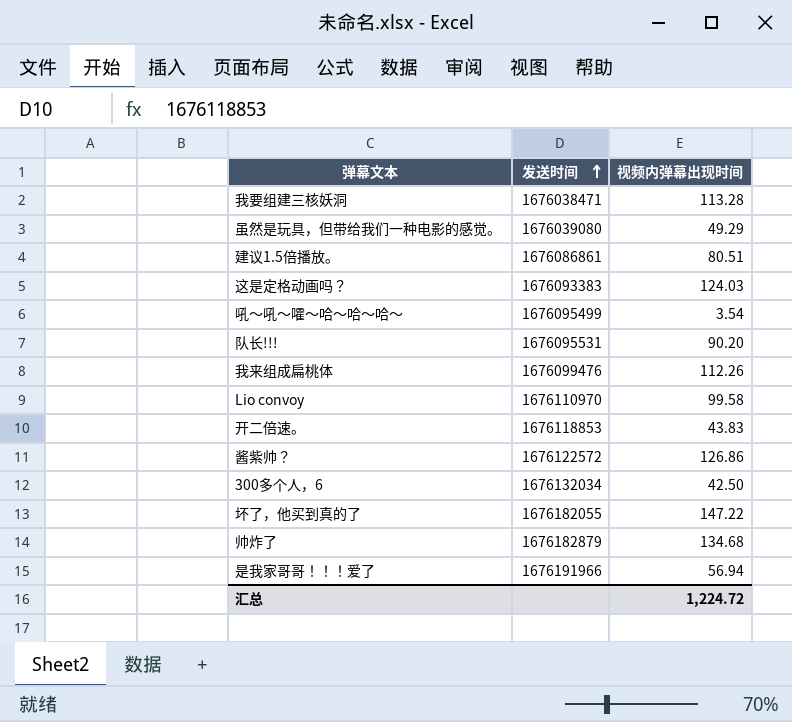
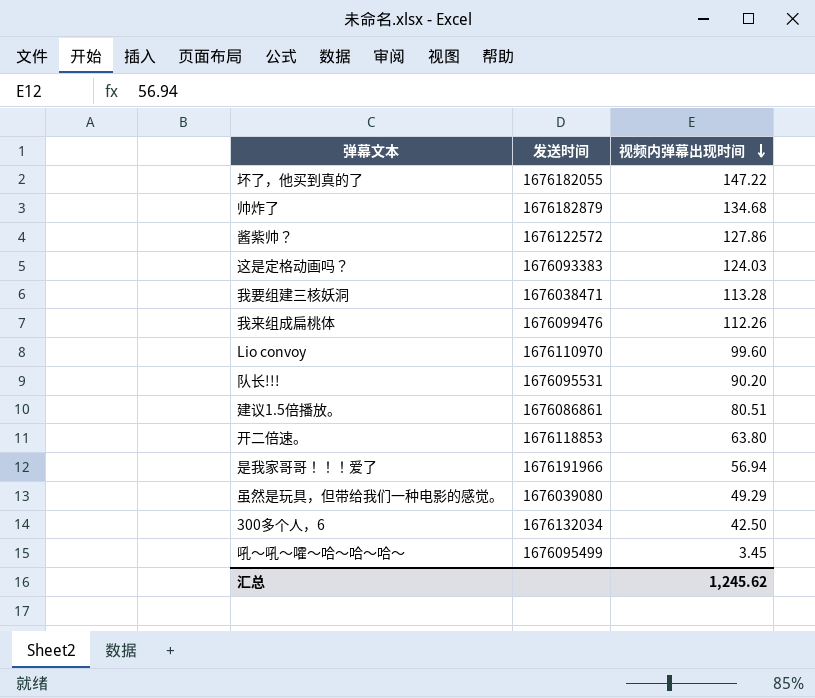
row order: 发送时间 ascending -> 视频内弹幕出现时间 descending
酱紫帅？ | 视频内弹幕出现时间: 126.86 -> 127.86
Lio convoy | 视频内弹幕出现时间: 99.58 -> 99.60
开二倍速。 | 视频内弹幕出现时间: 43.83 -> 63.80
吼～吼～嚯～哈～哈～哈～ | 视频内弹幕出现时间: 3.54 -> 3.45
汇总 | 视频内弹幕出现时间: 1,224.72 -> 1,245.62

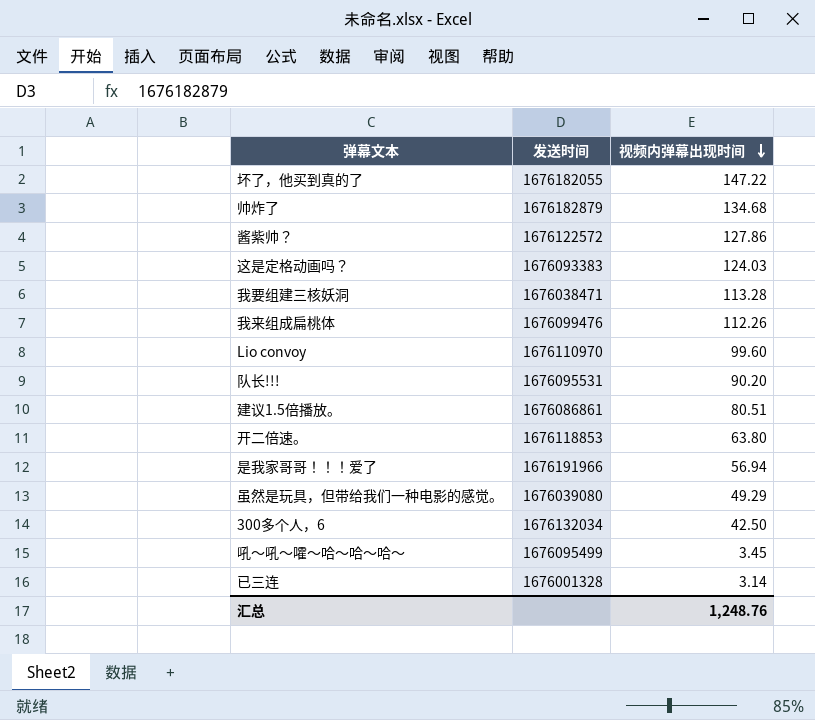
row 已三连: none -> 1676001328 | 3.14
汇总 | 视频内弹幕出现时间: 1,245.62 -> 1,248.76

